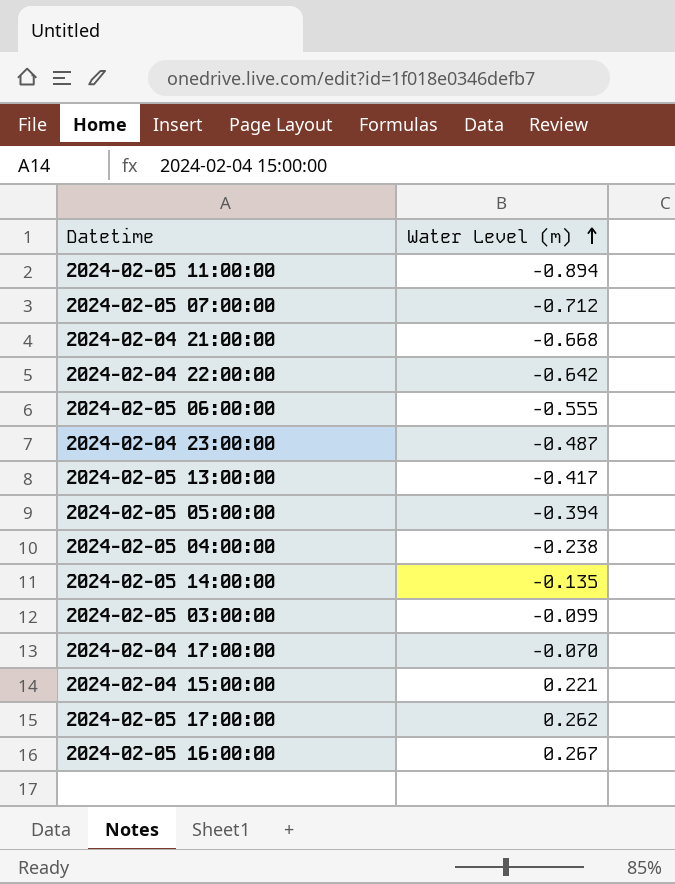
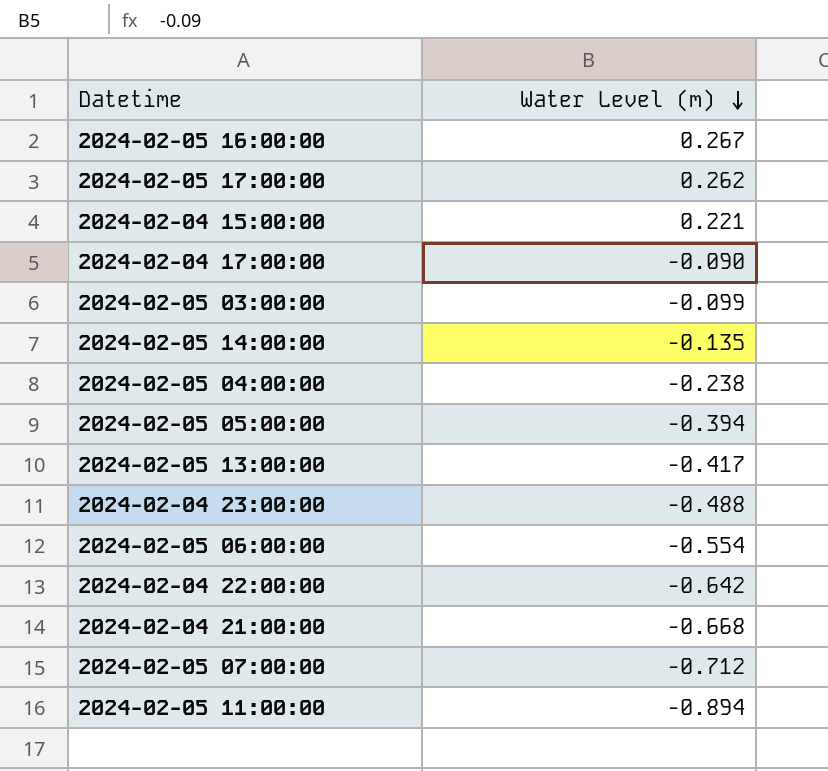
row order: Water Level (m) ascending -> Water Level (m) descending
2024-02-04 17:00:00 | Water Level (m): -0.070 -> -0.090
2024-02-04 23:00:00 | Water Level (m): -0.487 -> -0.488
2024-02-05 06:00:00 | Water Level (m): -0.555 -> -0.554

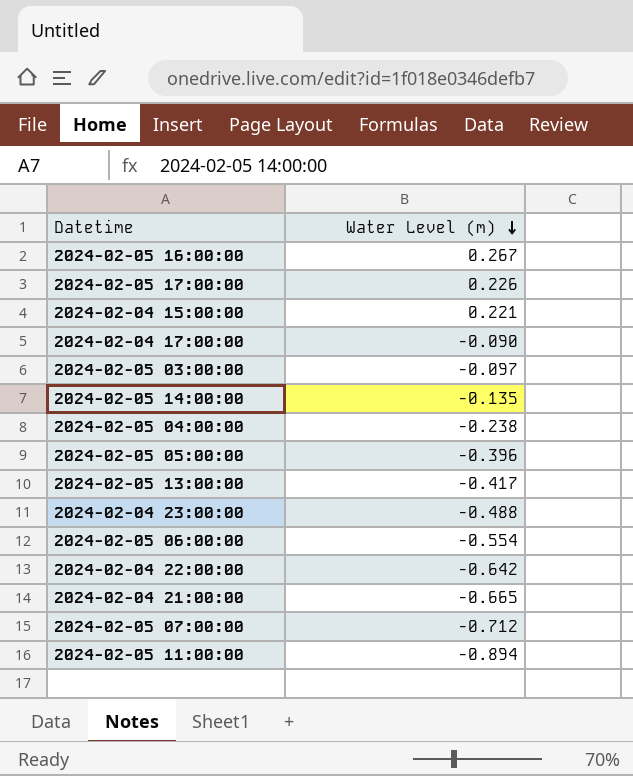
2024-02-05 17:00:00 | Water Level (m): 0.262 -> 0.226
2024-02-05 03:00:00 | Water Level (m): -0.099 -> -0.097
2024-02-05 05:00:00 | Water Level (m): -0.394 -> -0.396
2024-02-04 21:00:00 | Water Level (m): -0.668 -> -0.665

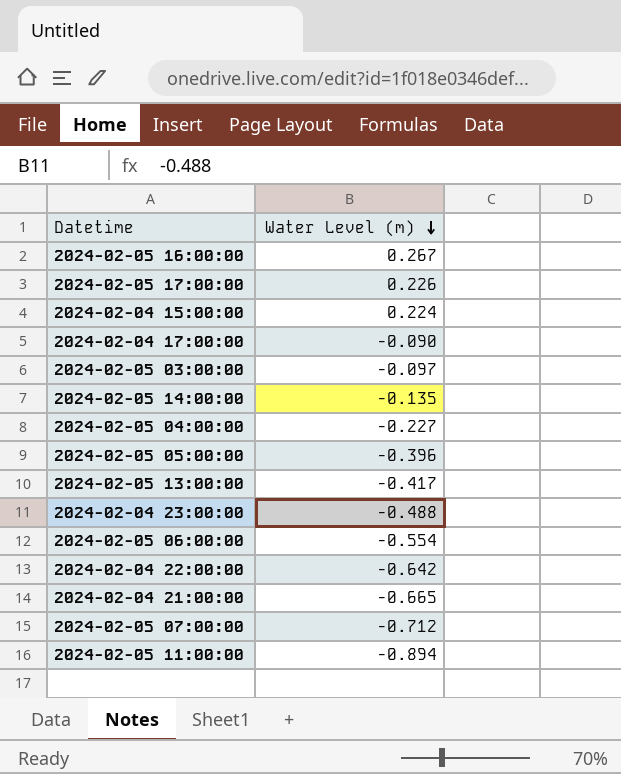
2024-02-04 15:00:00 | Water Level (m): 0.221 -> 0.224
2024-02-05 04:00:00 | Water Level (m): -0.238 -> -0.227

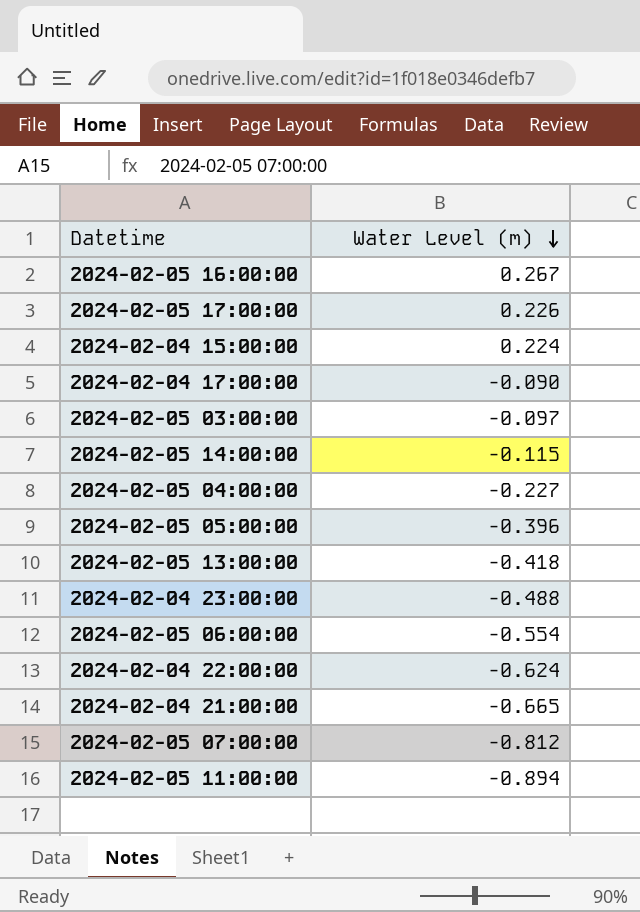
2024-02-05 14:00:00 | Water Level (m): -0.135 -> -0.115
2024-02-05 13:00:00 | Water Level (m): -0.417 -> -0.418
2024-02-04 22:00:00 | Water Level (m): -0.642 -> -0.624
2024-02-05 07:00:00 | Water Level (m): -0.712 -> -0.812

